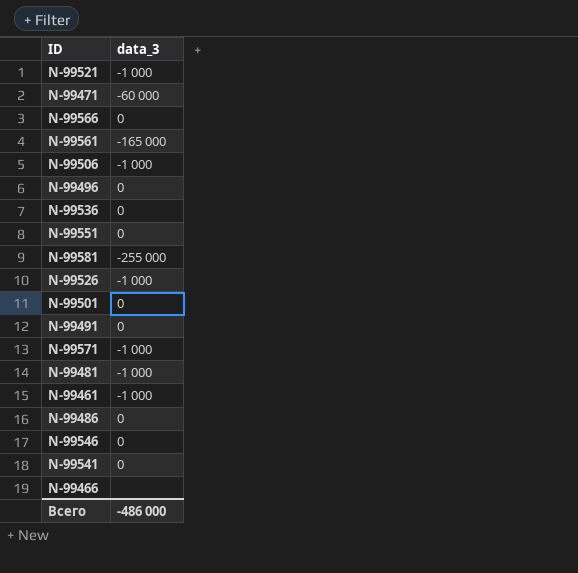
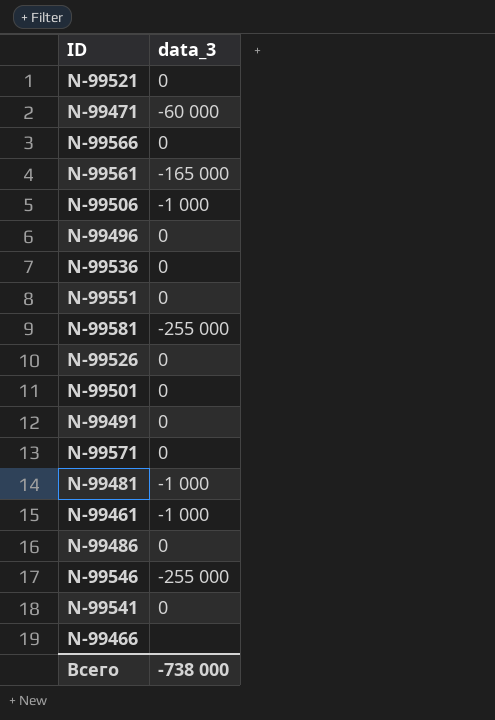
N-99521 | data_3: -1 000 -> 0
N-99526 | data_3: -1 000 -> 0
N-99571 | data_3: -1 000 -> 0
N-99546 | data_3: 0 -> -255 000
Всего | data_3: -486 000 -> -738 000

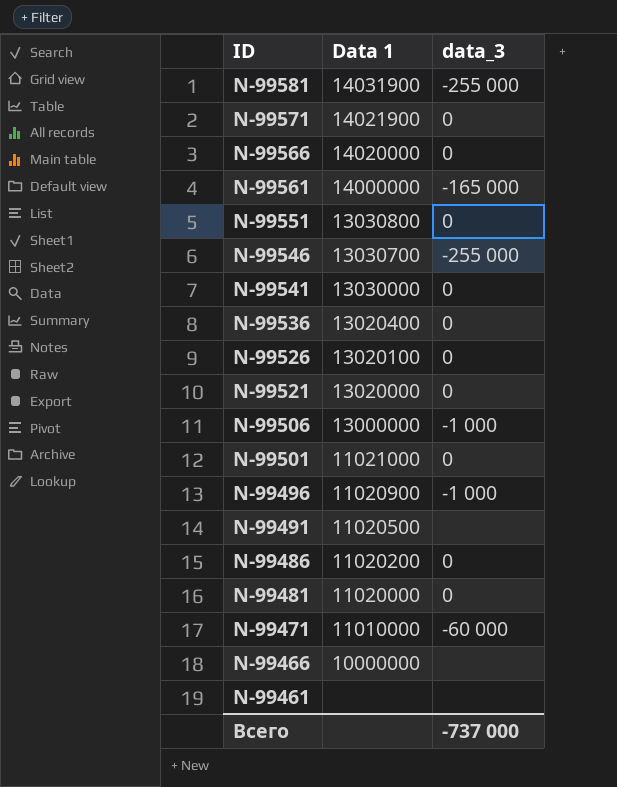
row order: none -> ID descending
column Data 1 | position: none -> 2
N-99496 | data_3: 0 -> -1 000
N-99491 | data_3: 0 -> none
N-99481 | data_3: -1 000 -> 0
N-99461 | data_3: -1 000 -> none
Всего | data_3: -738 000 -> -737 000

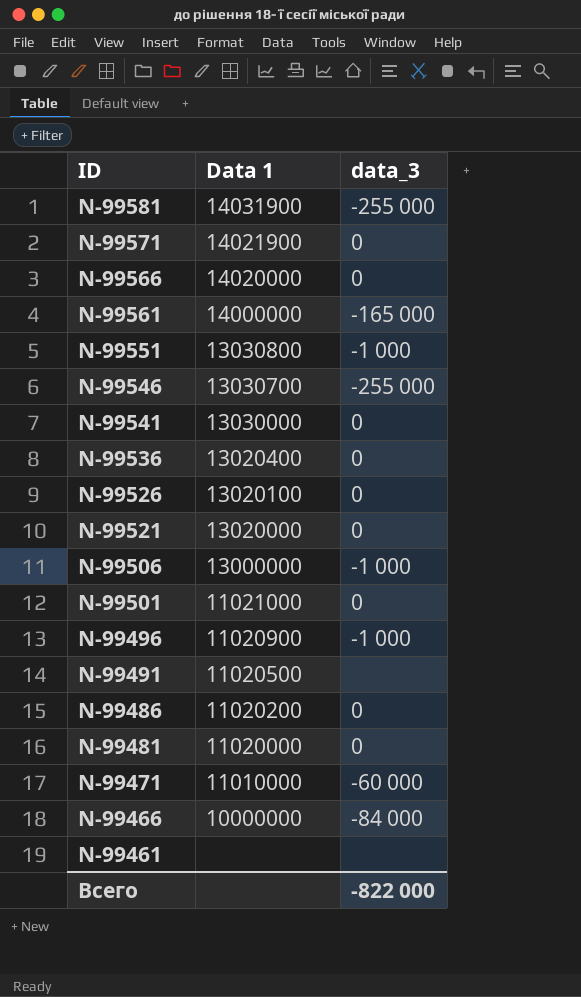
N-99551 | data_3: 0 -> -1 000
N-99466 | data_3: none -> -84 000
Всего | data_3: -737 000 -> -822 000

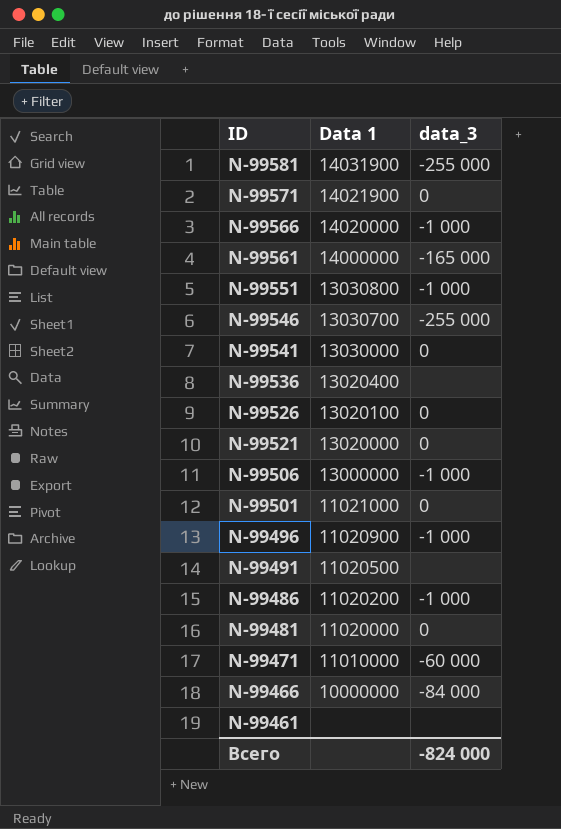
N-99566 | data_3: 0 -> -1 000
N-99536 | data_3: 0 -> none
N-99486 | data_3: 0 -> -1 000
Всего | data_3: -822 000 -> -824 000

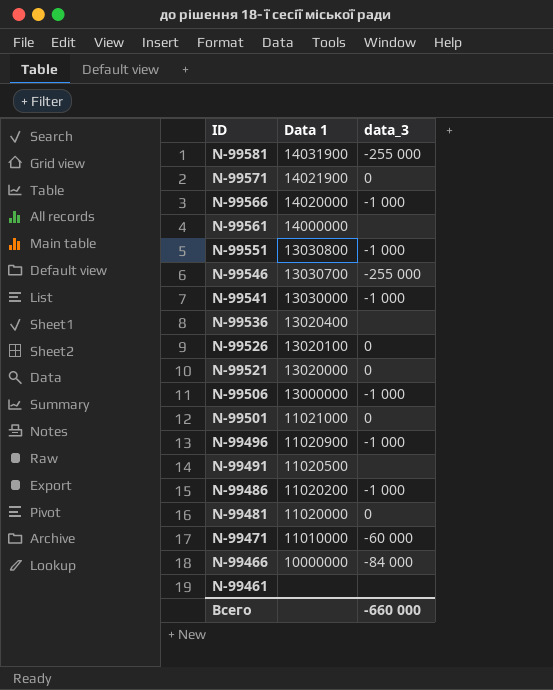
N-99561 | data_3: -165 000 -> none
N-99541 | data_3: 0 -> -1 000
Всего | data_3: -824 000 -> -660 000

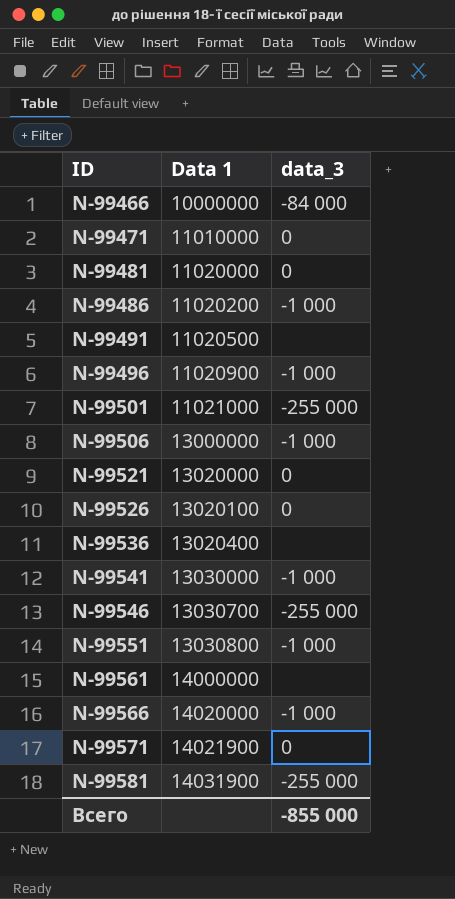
row order: ID descending -> ID ascending
row N-99461: none | none -> none
N-99471 | data_3: -60 000 -> 0
N-99501 | data_3: 0 -> -255 000
Всего | data_3: -660 000 -> -855 000

